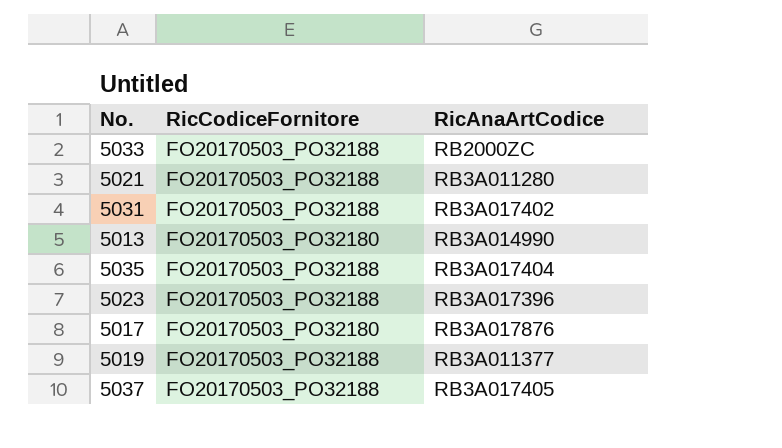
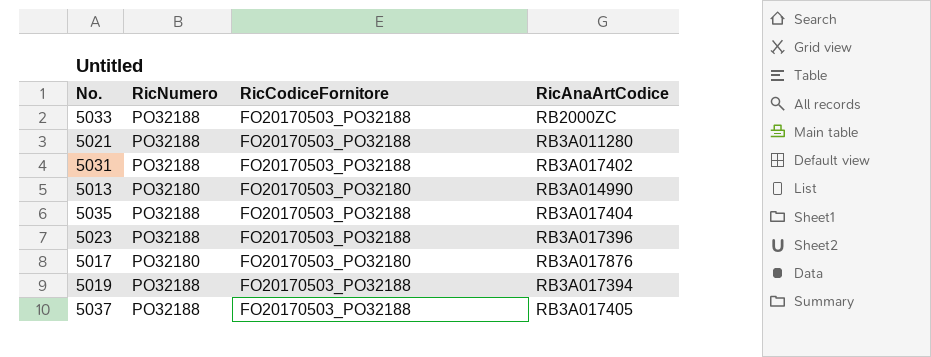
column RicNumero | position: none -> 2
5019 | RicAnaArtCodice: RB3A011377 -> RB3A017394

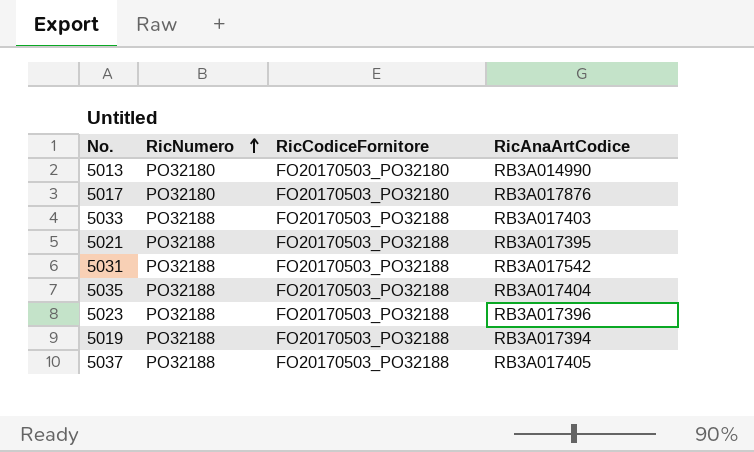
row order: none -> RicNumero ascending
5033 | RicAnaArtCodice: RB2000ZC -> RB3A017403
5021 | RicAnaArtCodice: RB3A011280 -> RB3A017395
5031 | RicAnaArtCodice: RB3A017402 -> RB3A017542

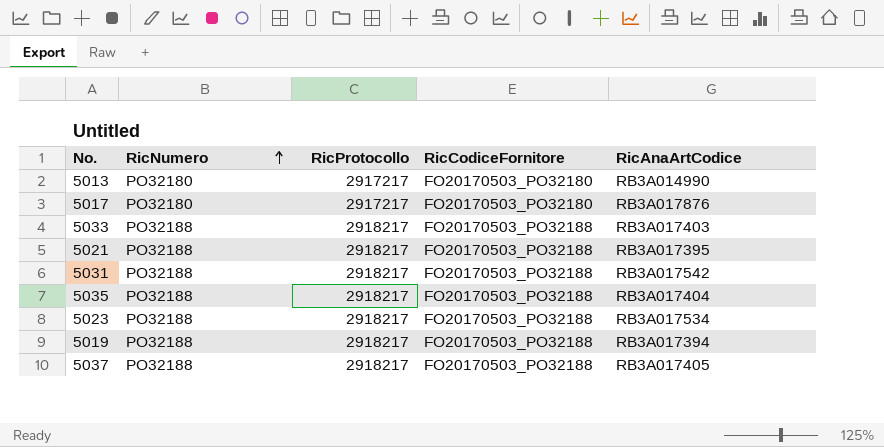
column RicProtocollo | position: none -> 3
5023 | RicAnaArtCodice: RB3A017396 -> RB3A017534

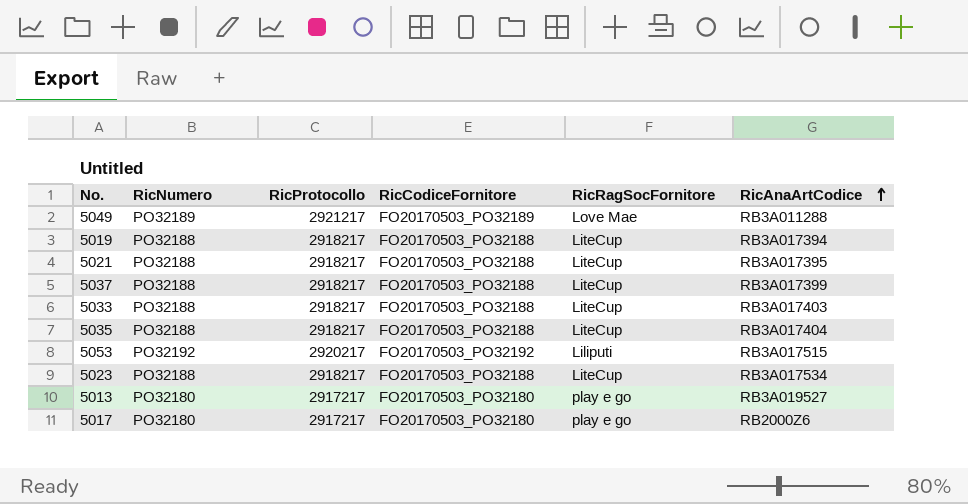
row order: RicNumero ascending -> RicAnaArtCodice ascending
column RicRagSocFornitore | position: none -> 5
row 5031: PO32188 | 2918217 | FO20170503_PO32188 | RB3A017542 -> none
row 5049: none -> PO32189 | 2921217 | FO20170503_PO32189 | Love Mae | RB3A011288
5037 | RicAnaArtCodice: RB3A017405 -> RB3A017399
row 5053: none -> PO32192 | 2920217 | FO20170503_PO32192 | Liliputi | RB3A017515
5013 | RicAnaArtCodice: RB3A014990 -> RB3A019527
5017 | RicAnaArtCodice: RB3A017876 -> RB2000Z6

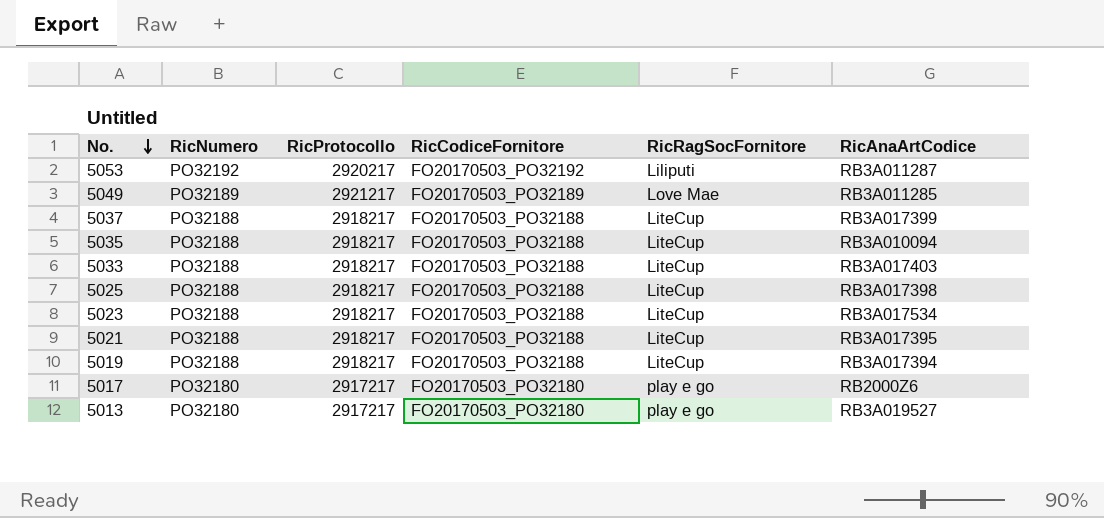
row order: RicAnaArtCodice ascending -> No. descending
5053 | RicAnaArtCodice: RB3A017515 -> RB3A011287
5049 | RicAnaArtCodice: RB3A011288 -> RB3A011285
5035 | RicAnaArtCodice: RB3A017404 -> RB3A010094
row 5025: none -> PO32188 | 2918217 | FO20170503_PO32188 | LiteCup | RB3A017398

